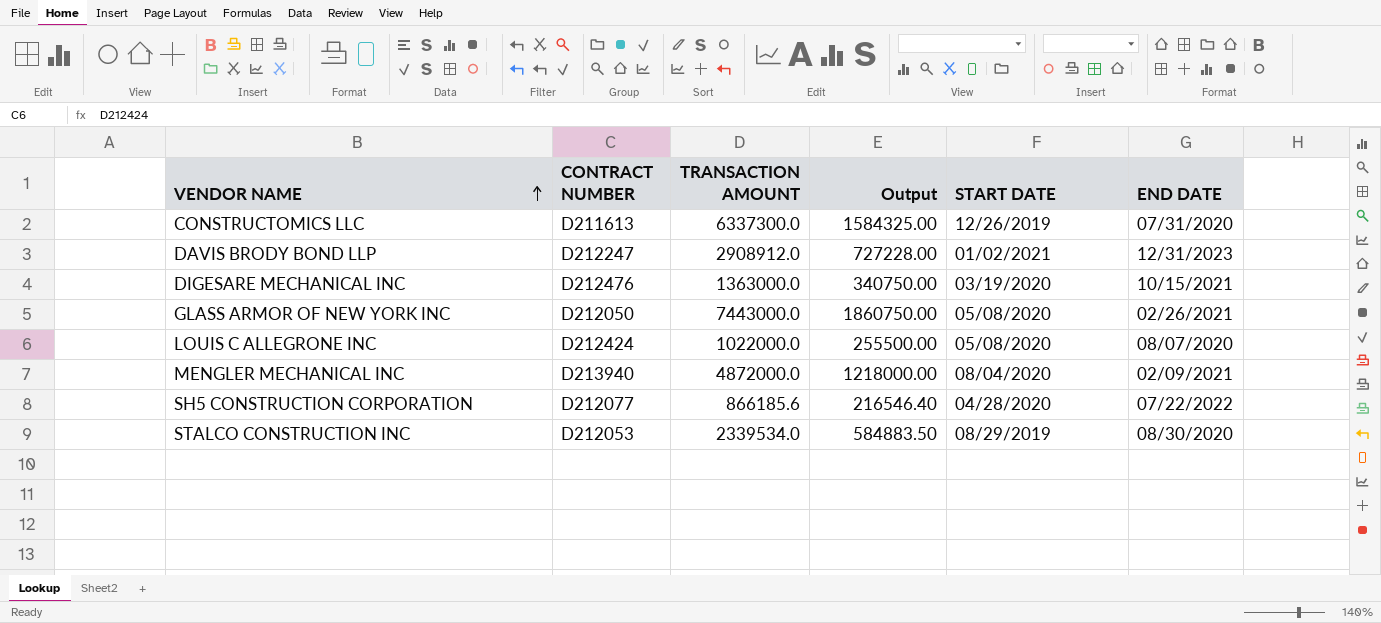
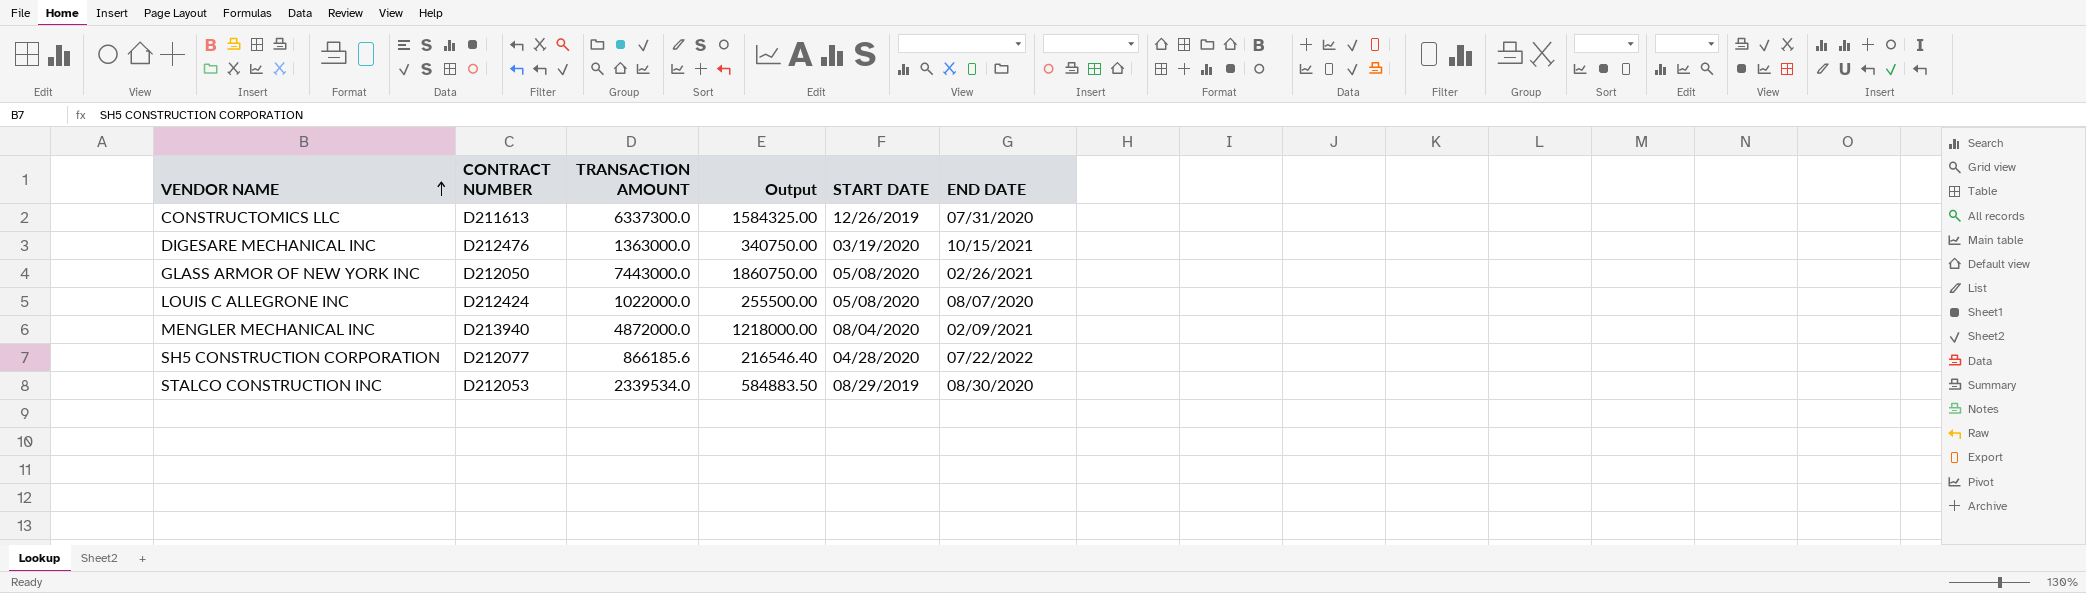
row DAVIS BRODY BOND LLP: D212247 | 2908912.0 | 727228.00 | 01/02/2021 | 12/31/2023 -> none

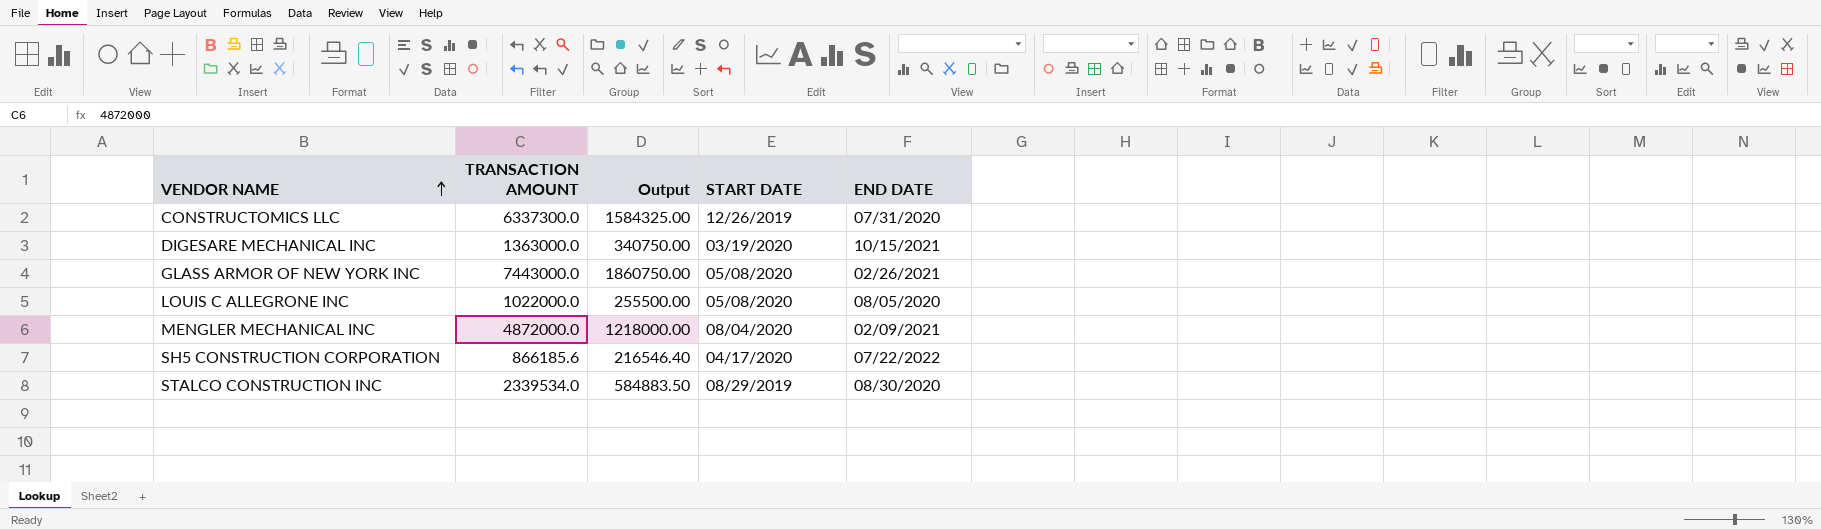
column CONTRACT NUMBER | position: 2 -> none
LOUIS C ALLEGRONE INC | END DATE: 08/07/2020 -> 08/05/2020
SH5 CONSTRUCTION CORPORATION | START DATE: 04/28/2020 -> 04/17/2020

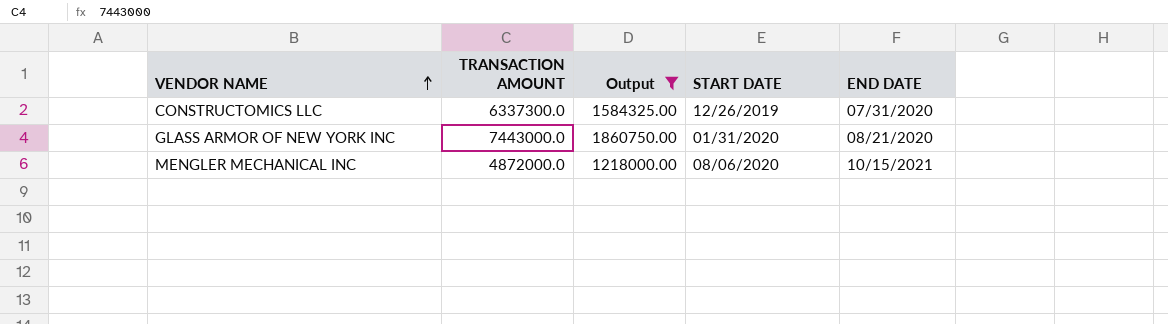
filter: none -> Output >= 1218000.00
GLASS ARMOR OF NEW YORK INC | START DATE: 05/08/2020 -> 01/31/2020
GLASS ARMOR OF NEW YORK INC | END DATE: 02/26/2021 -> 08/21/2020
MENGLER MECHANICAL INC | START DATE: 08/04/2020 -> 08/06/2020
MENGLER MECHANICAL INC | END DATE: 02/09/2021 -> 10/15/2021

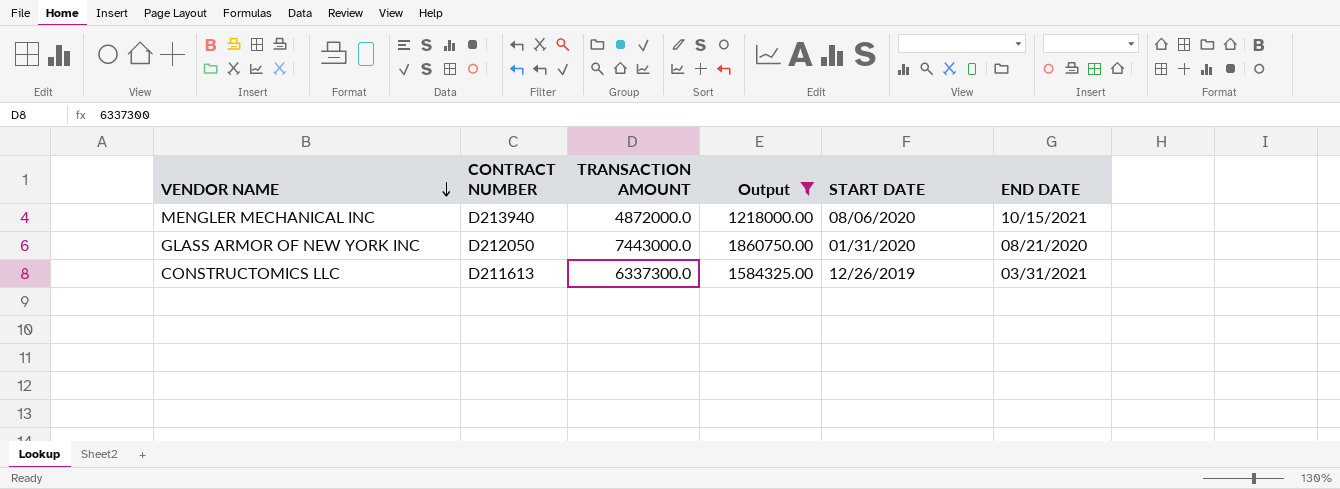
row order: VENDOR NAME ascending -> VENDOR NAME descending
column CONTRACT NUMBER | position: none -> 2
CONSTRUCTOMICS LLC | END DATE: 07/31/2020 -> 03/31/2021

